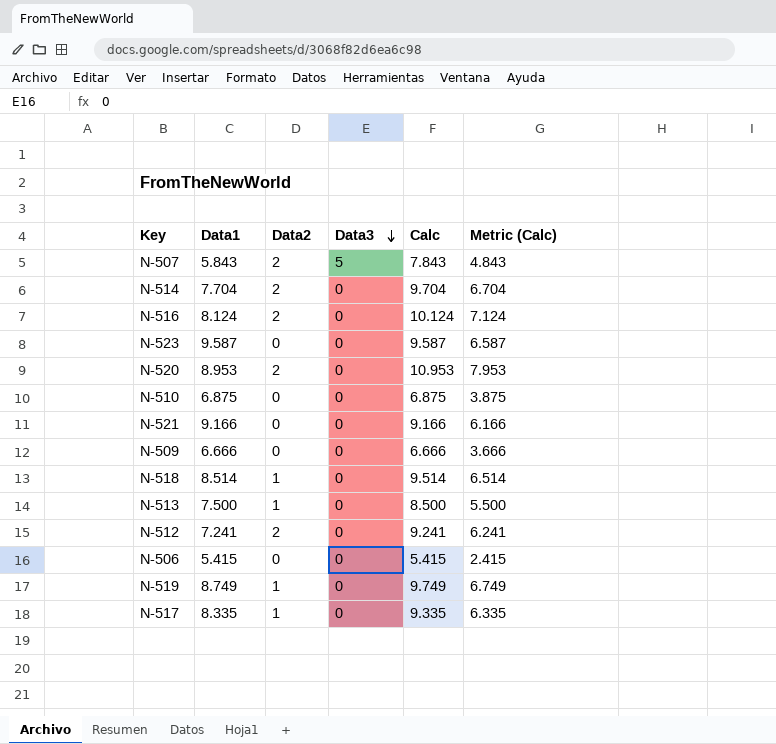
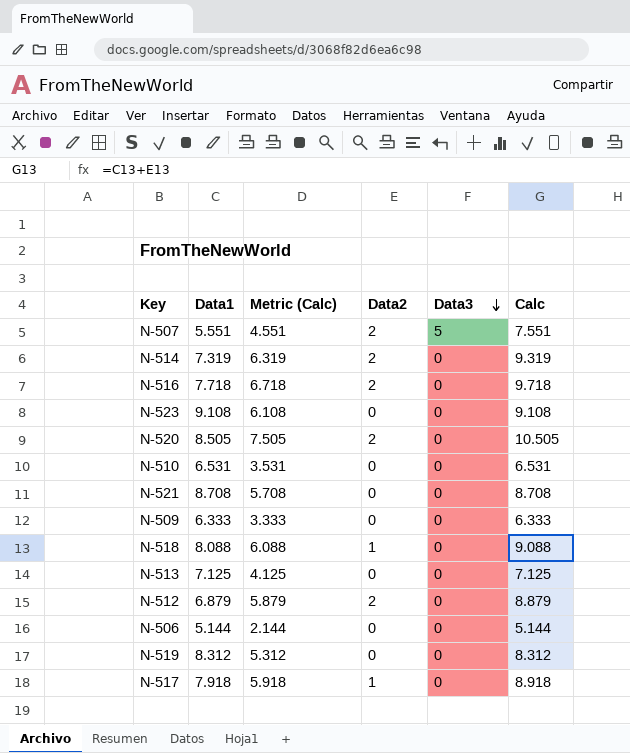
column Metric (Calc) | position: 6 -> 3
N-507 | Data1: 5.843 -> 5.551
N-507 | Metric (Calc): 4.843 -> 4.551
N-507 | Calc: 7.843 -> 7.551
N-514 | Data1: 7.704 -> 7.319
N-514 | Metric (Calc): 6.704 -> 6.319
N-514 | Calc: 9.704 -> 9.319
N-516 | Data1: 8.124 -> 7.718
N-516 | Metric (Calc): 7.124 -> 6.718
N-516 | Calc: 10.124 -> 9.718
N-523 | Data1: 9.587 -> 9.108
N-523 | Metric (Calc): 6.587 -> 6.108
N-523 | Calc: 9.587 -> 9.108
N-520 | Data1: 8.953 -> 8.505
N-520 | Metric (Calc): 7.953 -> 7.505
N-520 | Calc: 10.953 -> 10.505
N-510 | Data1: 6.875 -> 6.531
N-510 | Metric (Calc): 3.875 -> 3.531
N-510 | Calc: 6.875 -> 6.531
N-521 | Data1: 9.166 -> 8.708
N-521 | Metric (Calc): 6.166 -> 5.708
N-521 | Calc: 9.166 -> 8.708
N-509 | Data1: 6.666 -> 6.333
N-509 | Metric (Calc): 3.666 -> 3.333
N-509 | Calc: 6.666 -> 6.333
N-518 | Data1: 8.514 -> 8.088
N-518 | Metric (Calc): 6.514 -> 6.088
N-518 | Calc: 9.514 -> 9.088
N-513 | Data1: 7.500 -> 7.125
N-513 | Metric (Calc): 5.500 -> 4.125
N-513 | Data2: 1 -> 0
N-513 | Calc: 8.500 -> 7.125
N-512 | Data1: 7.241 -> 6.879
N-512 | Metric (Calc): 6.241 -> 5.879
N-512 | Calc: 9.241 -> 8.879
N-506 | Data1: 5.415 -> 5.144
N-506 | Metric (Calc): 2.415 -> 2.144
N-506 | Calc: 5.415 -> 5.144
N-519 | Data1: 8.749 -> 8.312
N-519 | Metric (Calc): 6.749 -> 5.312
N-519 | Data2: 1 -> 0
N-519 | Calc: 9.749 -> 8.312
N-517 | Data1: 8.335 -> 7.918
N-517 | Metric (Calc): 6.335 -> 5.918
N-517 | Calc: 9.335 -> 8.918

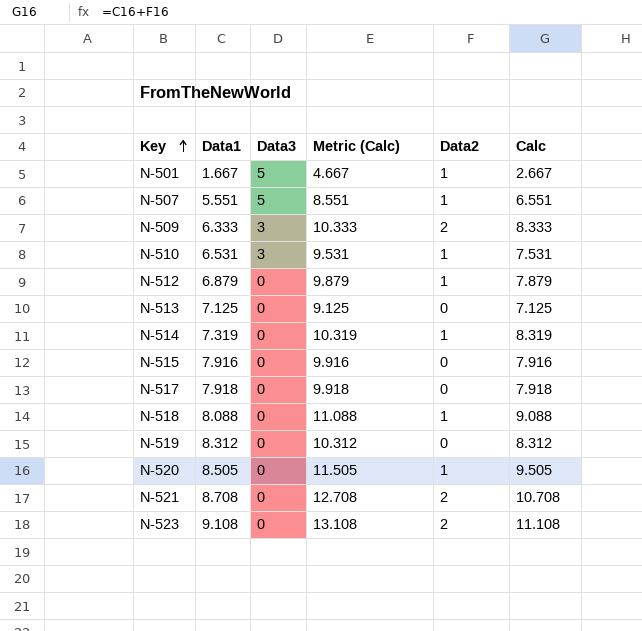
row order: Data3 descending -> Key ascending
column Data3 | position: 5 -> 3
column Metric (Calc) | formula: [Calc] - 3 -> [Calc] + 2
row N-516: 7.718 | 6.718 | 2 | 0 | 9.718 -> none
row N-506: 5.144 | 2.144 | 0 | 0 | 5.144 -> none
row N-501: none -> 1.667 | 5 | 4.667 | 1 | 2.667
N-507 | Data2: 2 -> 1
N-507 | Calc: 7.551 -> 6.551
N-509 | Data3: 0 -> 3
N-509 | Data2: 0 -> 2
N-509 | Calc: 6.333 -> 8.333
N-510 | Data3: 0 -> 3
N-510 | Data2: 0 -> 1
N-510 | Calc: 6.531 -> 7.531
N-512 | Data2: 2 -> 1
N-512 | Calc: 8.879 -> 7.879
N-514 | Data2: 2 -> 1
N-514 | Calc: 9.319 -> 8.319
row N-515: none -> 7.916 | 0 | 9.916 | 0 | 7.916
N-517 | Data2: 1 -> 0
N-517 | Calc: 8.918 -> 7.918
N-520 | Data2: 2 -> 1
N-520 | Calc: 10.505 -> 9.505
N-521 | Data2: 0 -> 2
N-521 | Calc: 8.708 -> 10.708
N-523 | Data2: 0 -> 2
N-523 | Calc: 9.108 -> 11.108

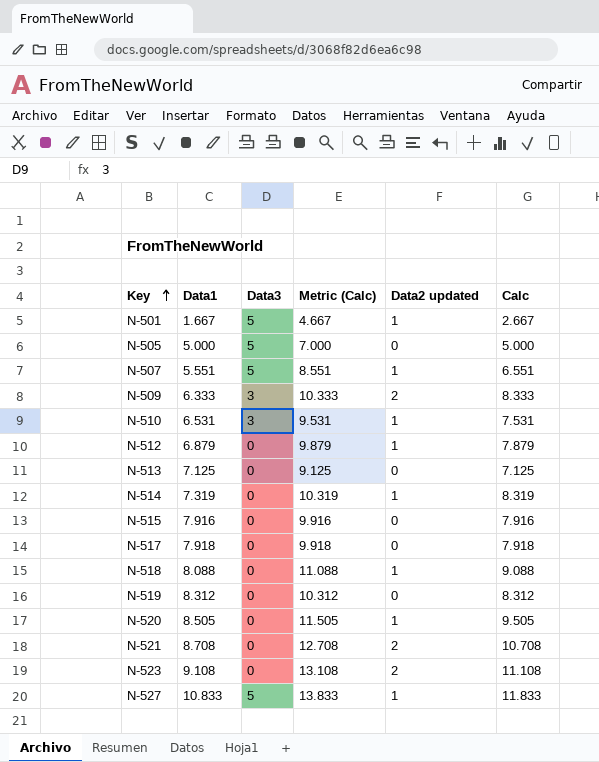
column name: Data2 -> Data2 updated
row N-505: none -> 5.000 | 5 | 7.000 | 0 | 5.000
row N-527: none -> 10.833 | 5 | 13.833 | 1 | 11.833

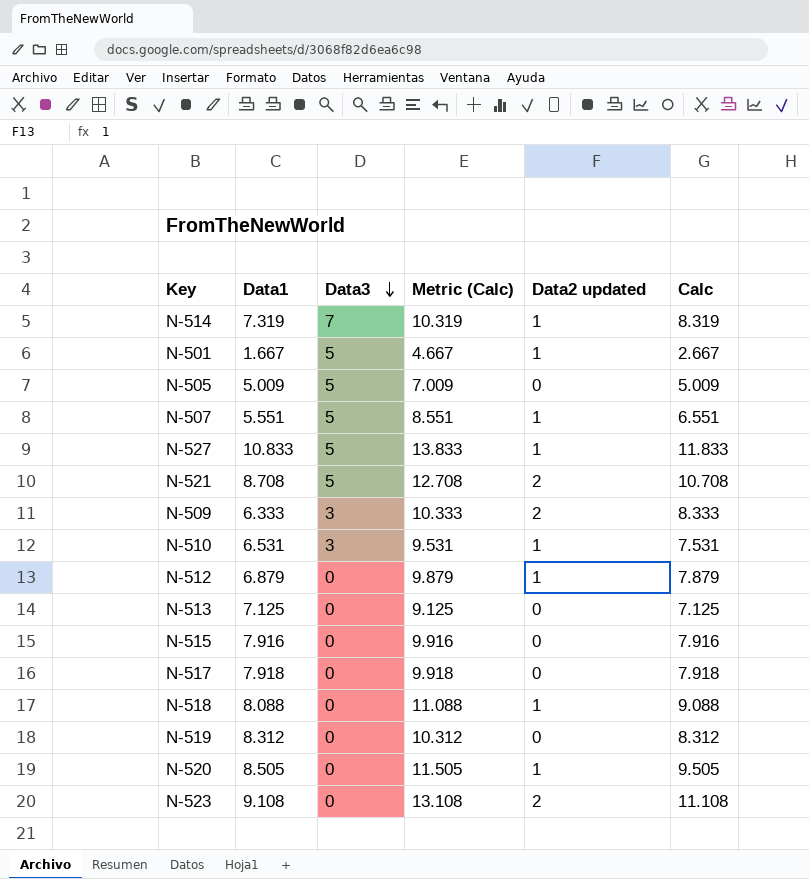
row order: Key ascending -> Data3 descending
N-514 | Data3: 0 -> 7
N-505 | Data1: 5.000 -> 5.009
N-505 | Metric (Calc): 7.000 -> 7.009
N-505 | Calc: 5.000 -> 5.009
N-521 | Data3: 0 -> 5

